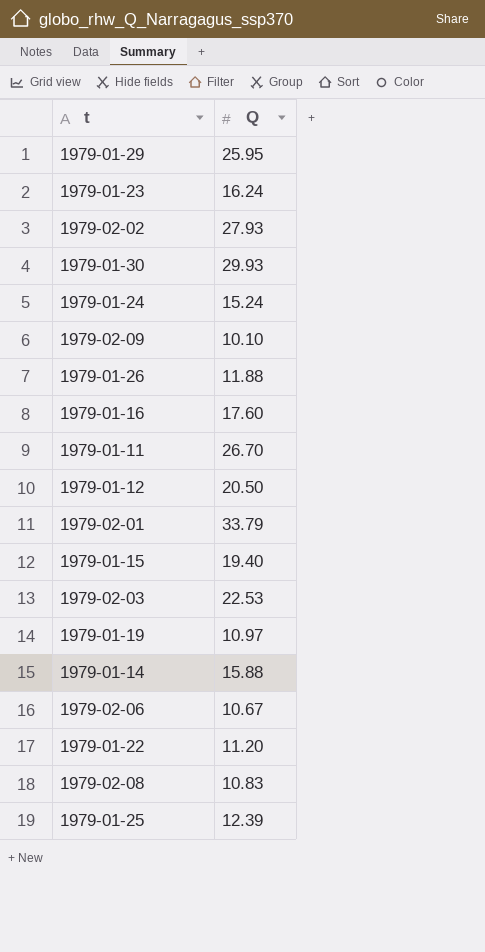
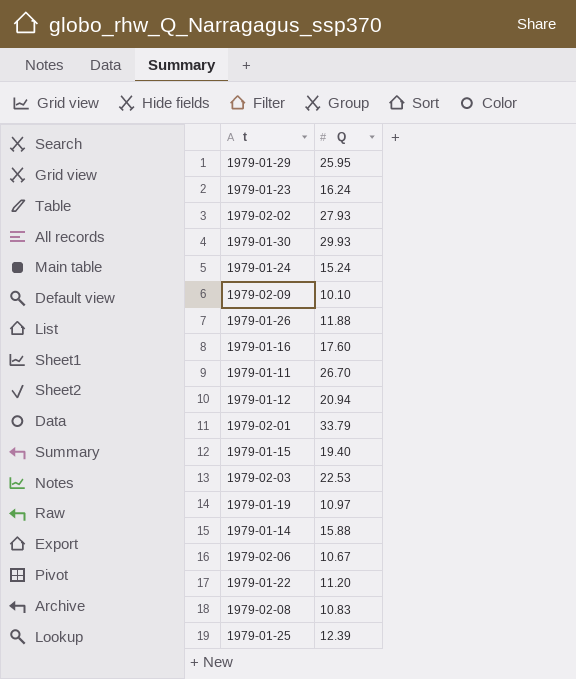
1979-01-12 | Q: 20.50 -> 20.94

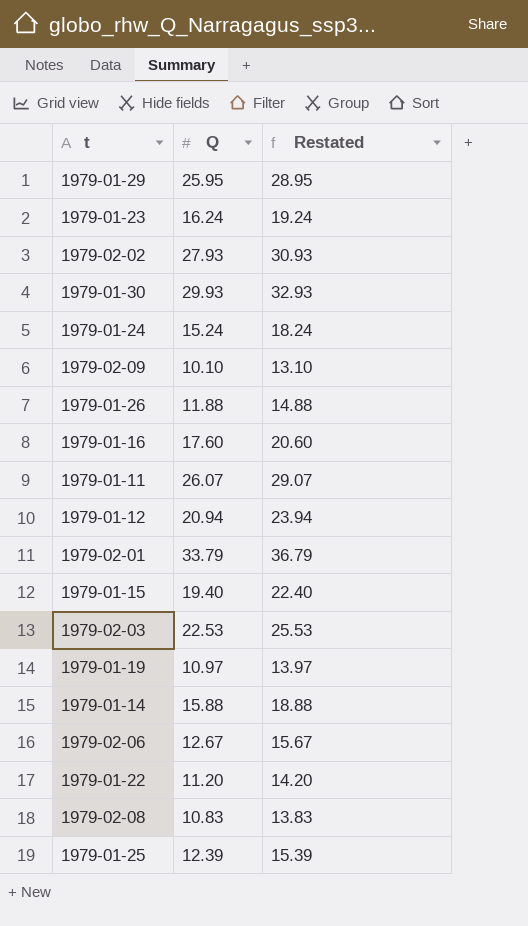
column Restated | formula: none -> [Q] + 3
1979-01-11 | Q: 26.70 -> 26.07
1979-02-06 | Q: 10.67 -> 12.67

